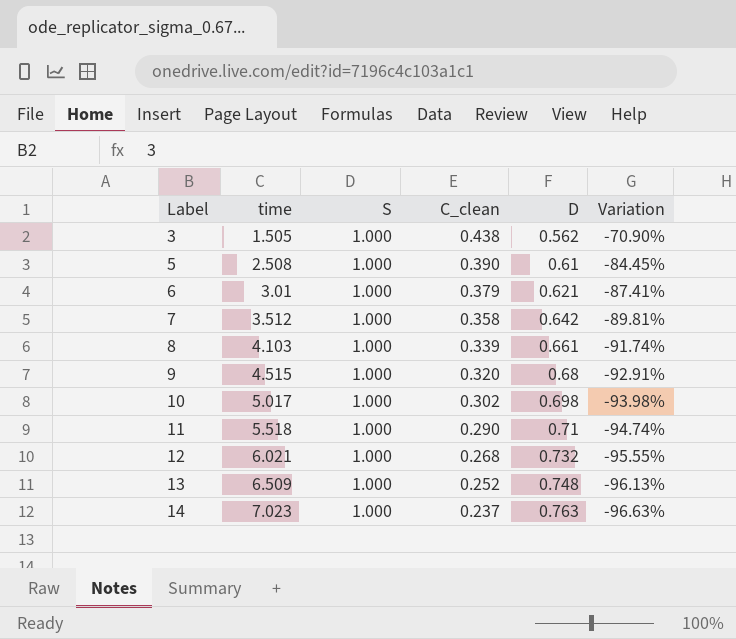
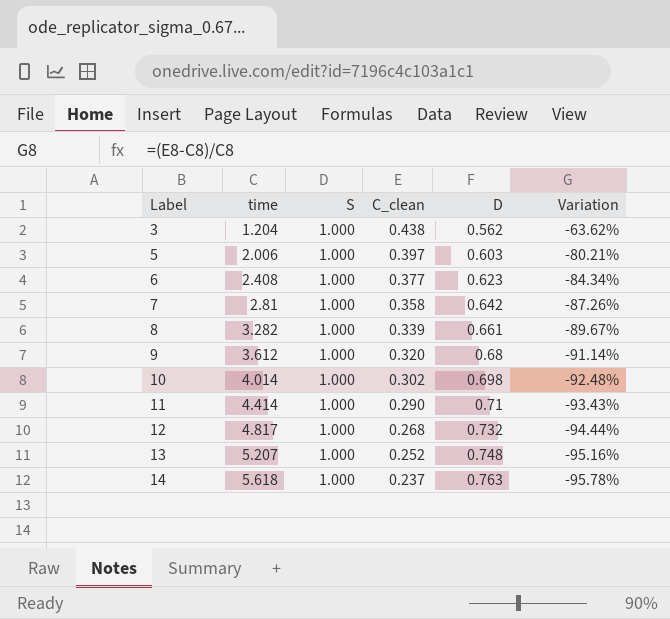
3 | time: 1.505 -> 1.204
3 | Variation: -70.90% -> -63.62%
5 | time: 2.508 -> 2.006
5 | C_clean: 0.390 -> 0.397
5 | D: 0.61 -> 0.603
5 | Variation: -84.45% -> -80.21%
6 | time: 3.01 -> 2.408
6 | C_clean: 0.379 -> 0.377
6 | D: 0.621 -> 0.623
6 | Variation: -87.41% -> -84.34%
7 | time: 3.512 -> 2.81
7 | Variation: -89.81% -> -87.26%
8 | time: 4.103 -> 3.282
8 | Variation: -91.74% -> -89.67%
9 | time: 4.515 -> 3.612
9 | Variation: -92.91% -> -91.14%
10 | time: 5.017 -> 4.014
10 | Variation: -93.98% -> -92.48%
11 | time: 5.518 -> 4.414
11 | Variation: -94.74% -> -93.43%
12 | time: 6.021 -> 4.817
12 | Variation: -95.55% -> -94.44%
13 | time: 6.509 -> 5.207
13 | Variation: -96.13% -> -95.16%
14 | time: 7.023 -> 5.618
14 | Variation: -96.63% -> -95.78%

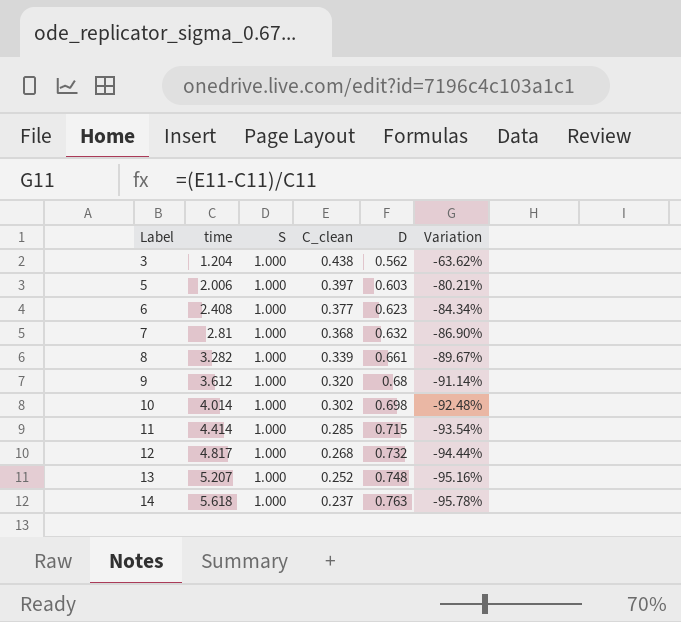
7 | C_clean: 0.358 -> 0.368
7 | D: 0.642 -> 0.632
7 | Variation: -87.26% -> -86.90%
11 | C_clean: 0.290 -> 0.285
11 | D: 0.71 -> 0.715
11 | Variation: -93.43% -> -93.54%

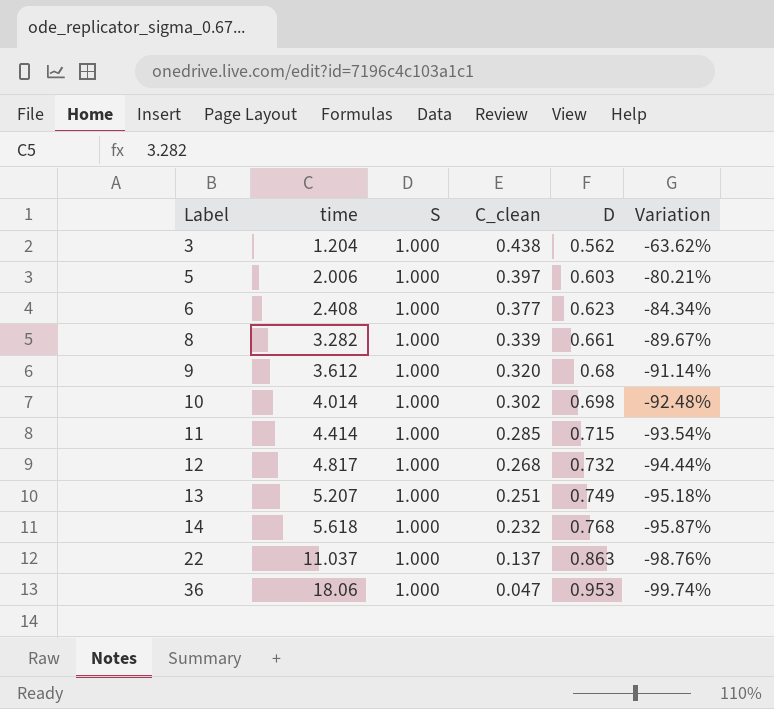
row 7: 2.81 | 1.000 | 0.368 | 0.632 | -86.90% -> none
13 | C_clean: 0.252 -> 0.251
13 | D: 0.748 -> 0.749
13 | Variation: -95.16% -> -95.18%
14 | C_clean: 0.237 -> 0.232
14 | D: 0.763 -> 0.768
14 | Variation: -95.78% -> -95.87%
row 22: none -> 11.037 | 1.000 | 0.137 | 0.863 | -98.76%
row 36: none -> 18.06 | 1.000 | 0.047 | 0.953 | -99.74%

